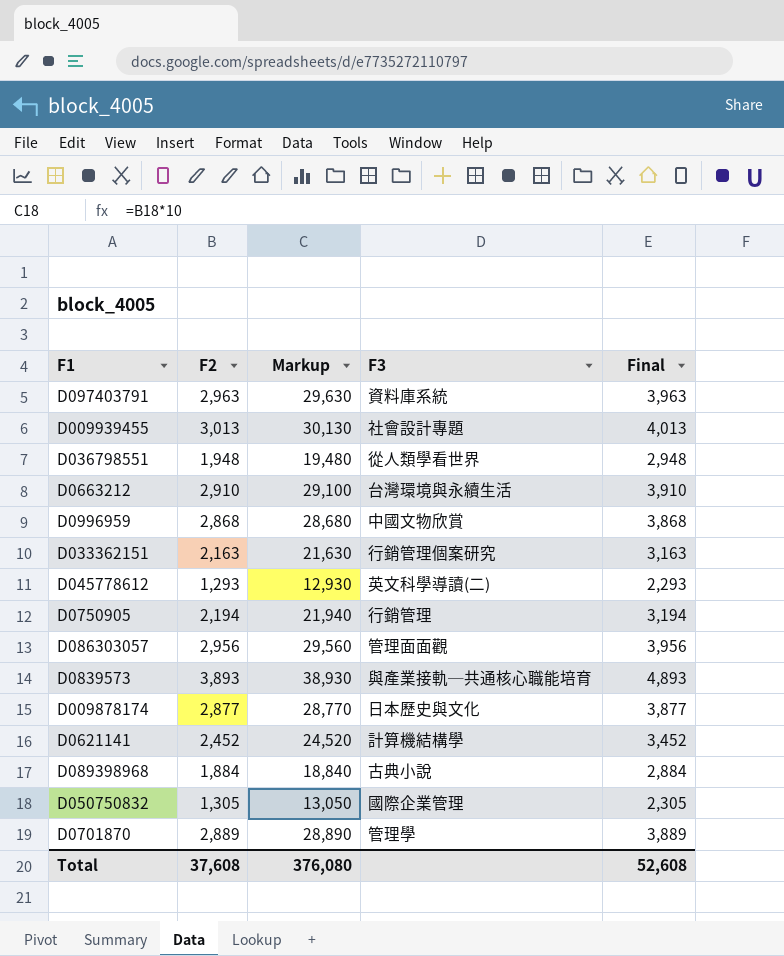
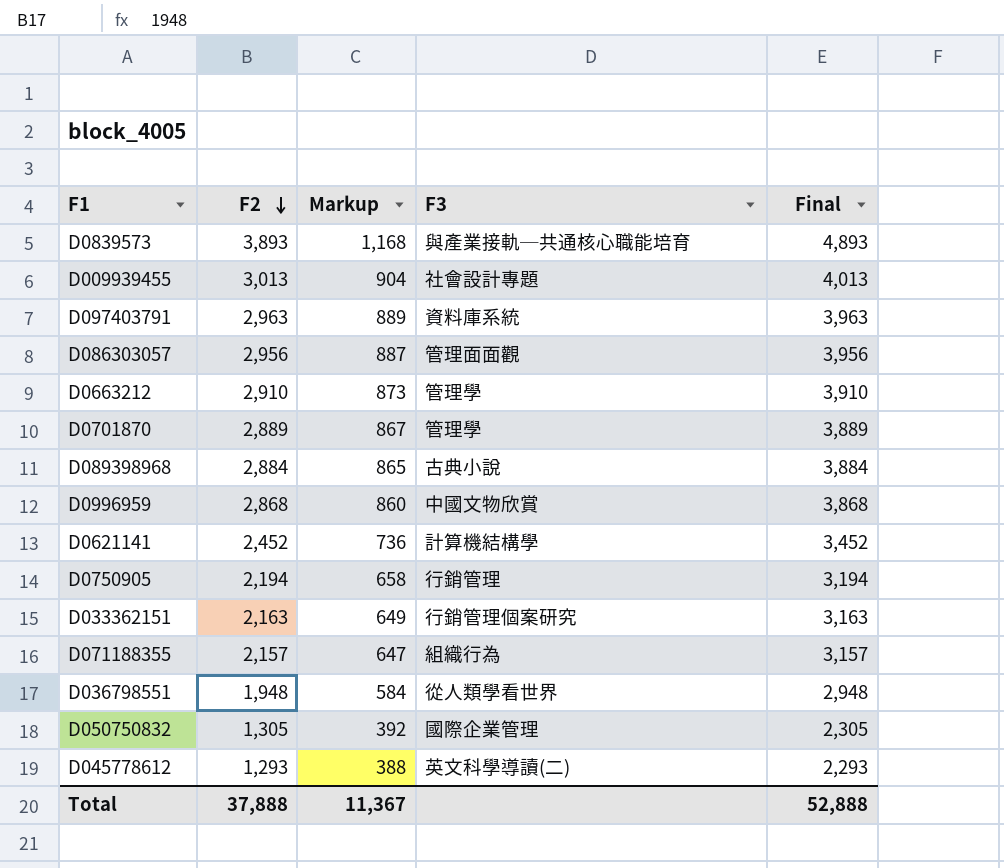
row order: none -> F2 descending
column Markup | formula: [F2] * 10 -> [F2] * 0.3
row D009878174: 2,877 | 28,770 | 日本歷史與文化 | 3,877 -> none
D0663212 | F3: 台灣環境與永續生活 -> 管理學
D089398968 | F2: 1,884 -> 2,884
D089398968 | Final: 2,884 -> 3,884
row D071188355: none -> 2,157 | 647 | 組織行為 | 3,157
Total | F2: 37,608 -> 37,888
Total | Markup: 376,080 -> 11,367
Total | Final: 52,608 -> 52,888

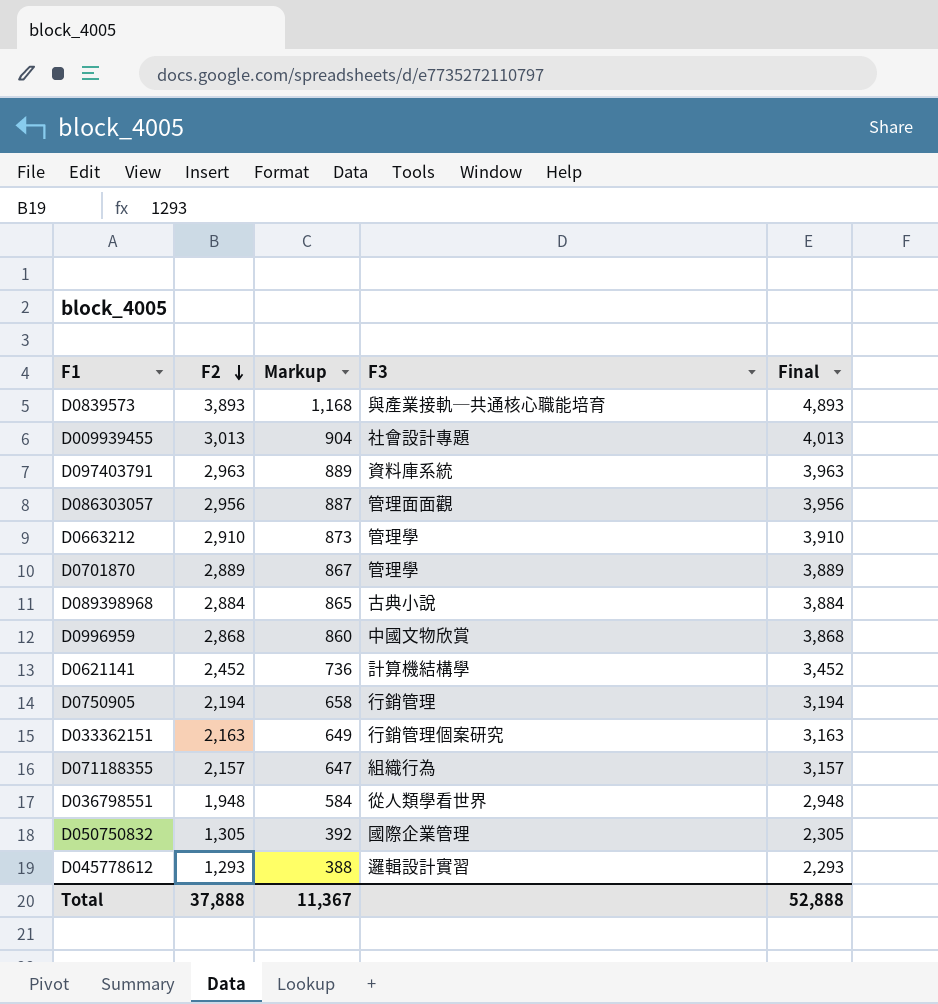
D045778612 | F3: 英文科學導讀(二) -> 邏輯設計實習

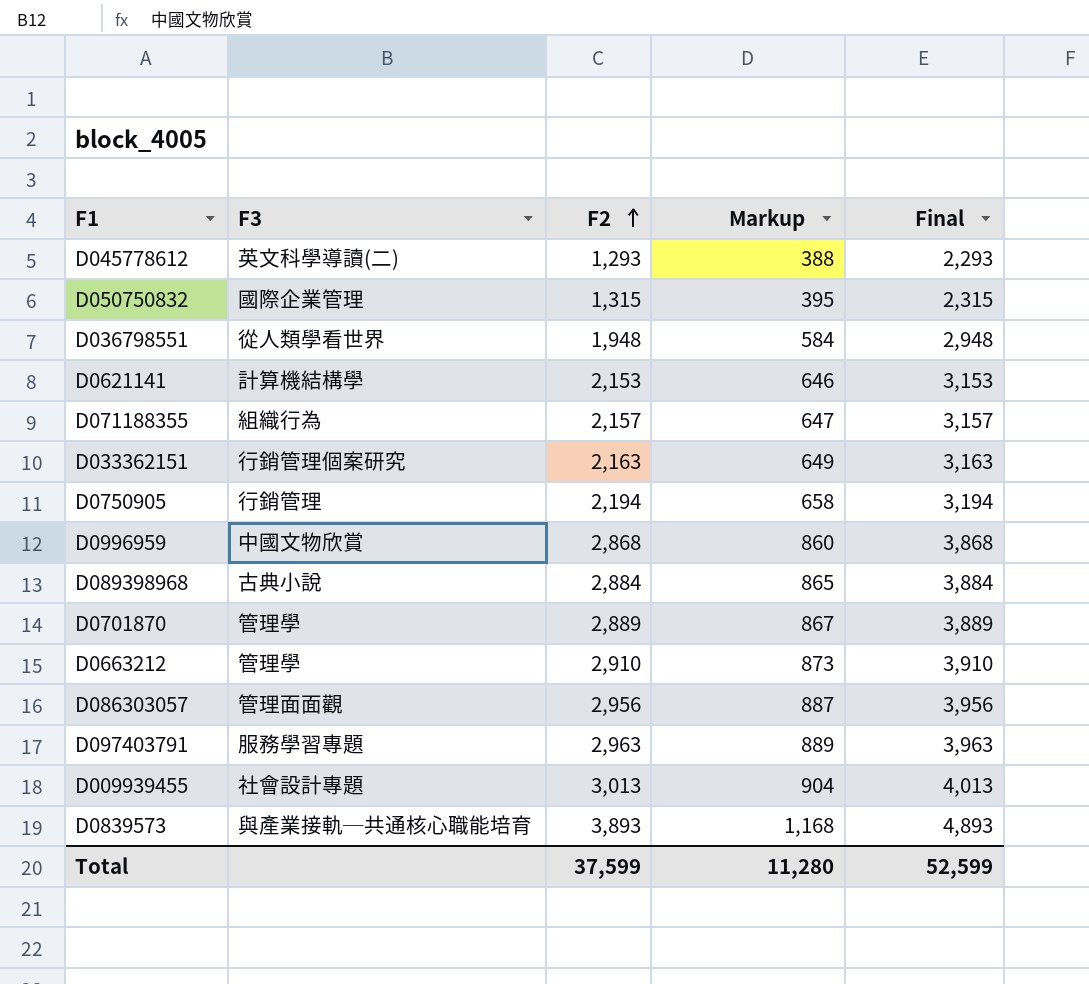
row order: F2 descending -> F2 ascending
column F3 | position: 4 -> 2
D045778612 | F3: 邏輯設計實習 -> 英文科學導讀(二)
D050750832 | F2: 1,305 -> 1,315
D050750832 | Markup: 392 -> 395
D050750832 | Final: 2,305 -> 2,315
D0621141 | F2: 2,452 -> 2,153
D0621141 | Markup: 736 -> 646
D0621141 | Final: 3,452 -> 3,153
D097403791 | F3: 資料庫系統 -> 服務學習專題
Total | F2: 37,888 -> 37,599
Total | Markup: 11,367 -> 11,280
Total | Final: 52,888 -> 52,599

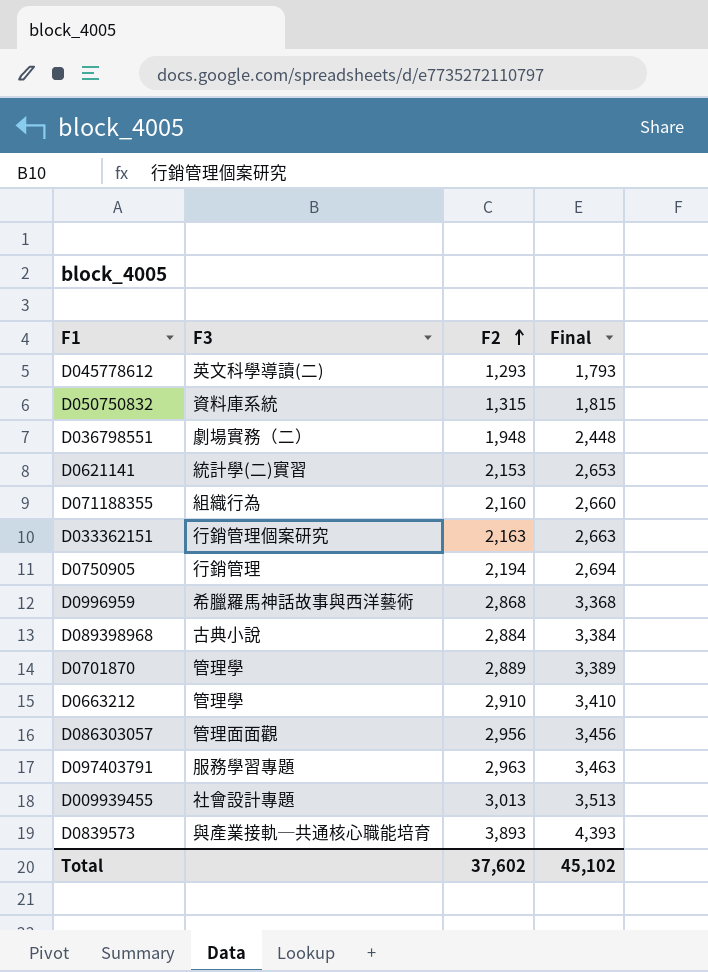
column Markup | formula: [F2] * 0.3 -> none
column Final | formula: [F2] + 1000 -> [F2] + 500
D050750832 | F3: 國際企業管理 -> 資料庫系統
D036798551 | F3: 從人類學看世界 -> 劇場實務（二）
D0621141 | F3: 計算機結構學 -> 統計學(二)實習
D071188355 | F2: 2,157 -> 2,160
D0996959 | F3: 中國文物欣賞 -> 希臘羅馬神話故事與西洋藝術
Total | F2: 37,599 -> 37,602
Total | Final: 52,599 -> 45,102

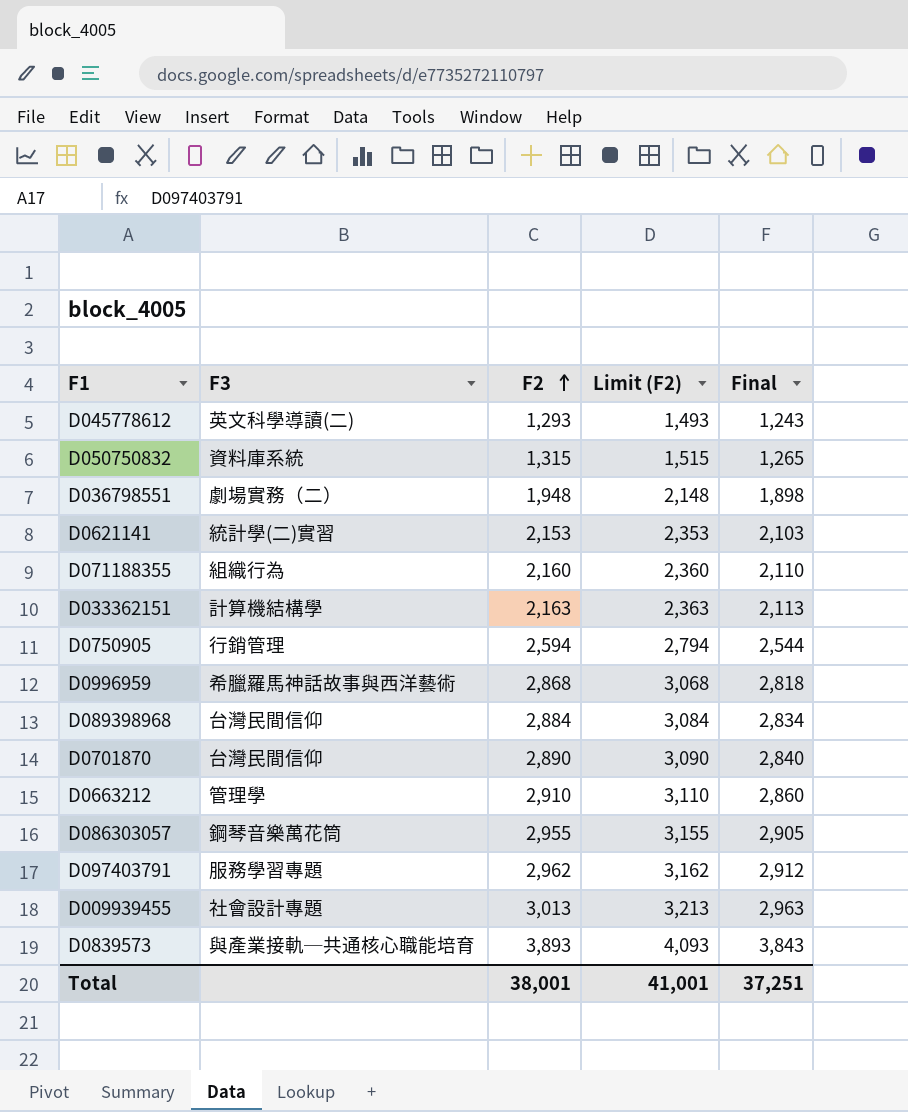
column Limit (F2) | formula: none -> [F2] + 200
column Final | formula: [F2] + 500 -> [F2] - 50
D033362151 | F3: 行銷管理個案研究 -> 計算機結構學
D0750905 | F2: 2,194 -> 2,594
D089398968 | F3: 古典小說 -> 台灣民間信仰
D0701870 | F3: 管理學 -> 台灣民間信仰
D0701870 | F2: 2,889 -> 2,890
D086303057 | F3: 管理面面觀 -> 鋼琴音樂萬花筒
D086303057 | F2: 2,956 -> 2,955
D097403791 | F2: 2,963 -> 2,962
Total | F2: 37,602 -> 38,001
Total | Final: 45,102 -> 37,251

